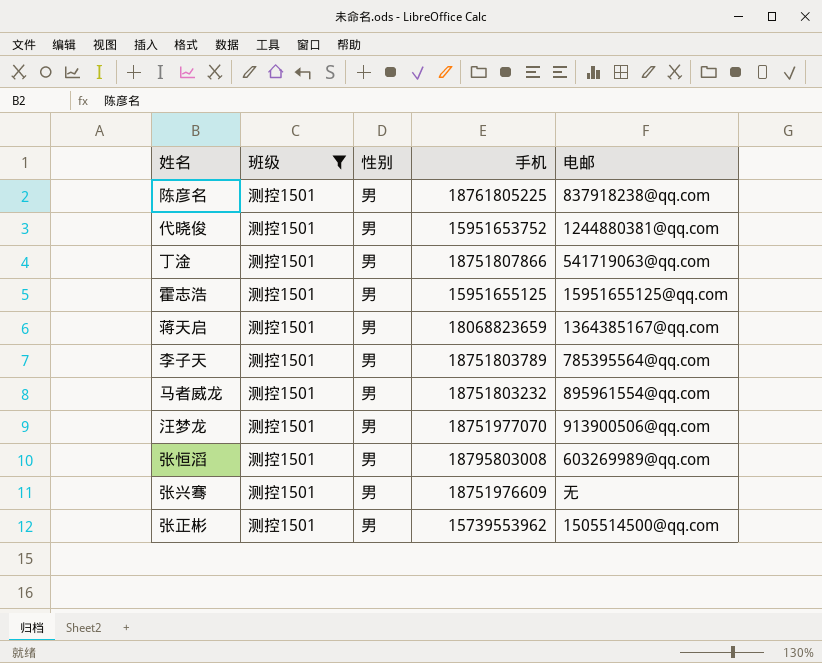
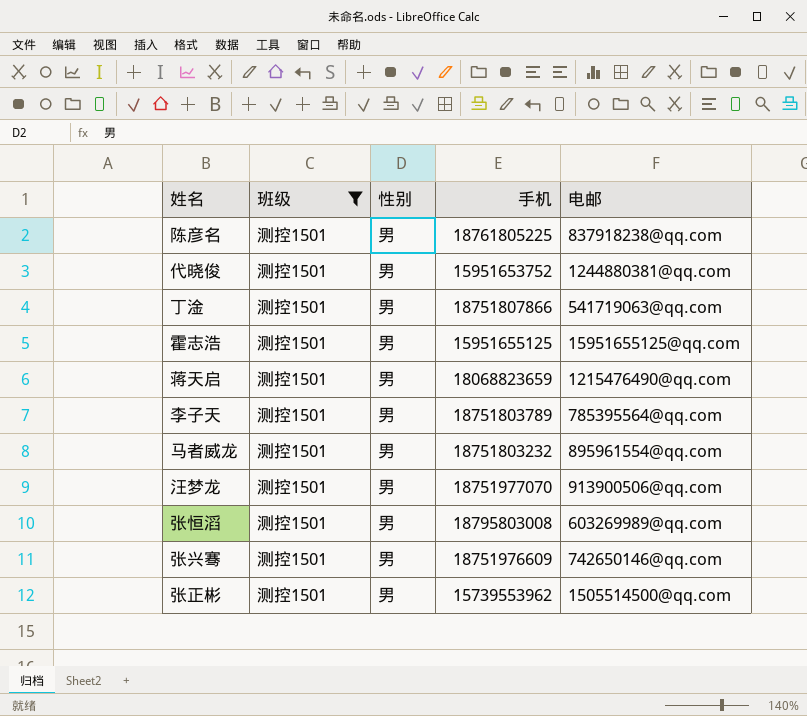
蒋天启 | 电邮: 1364385167@qq.com -> 1215476490@qq.com
张兴骞 | 电邮: 无 -> 742650146@qq.com

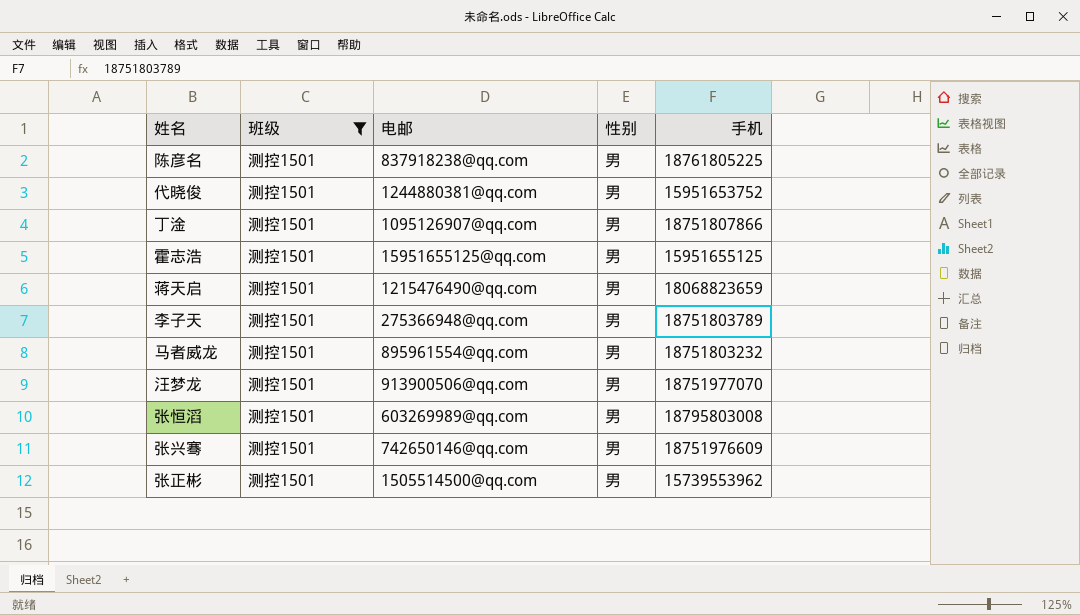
column 电邮 | position: 5 -> 3
丁淦 | 电邮: 541719063@qq.com -> 1095126907@qq.com
李子天 | 电邮: 785395564@qq.com -> 275366948@qq.com

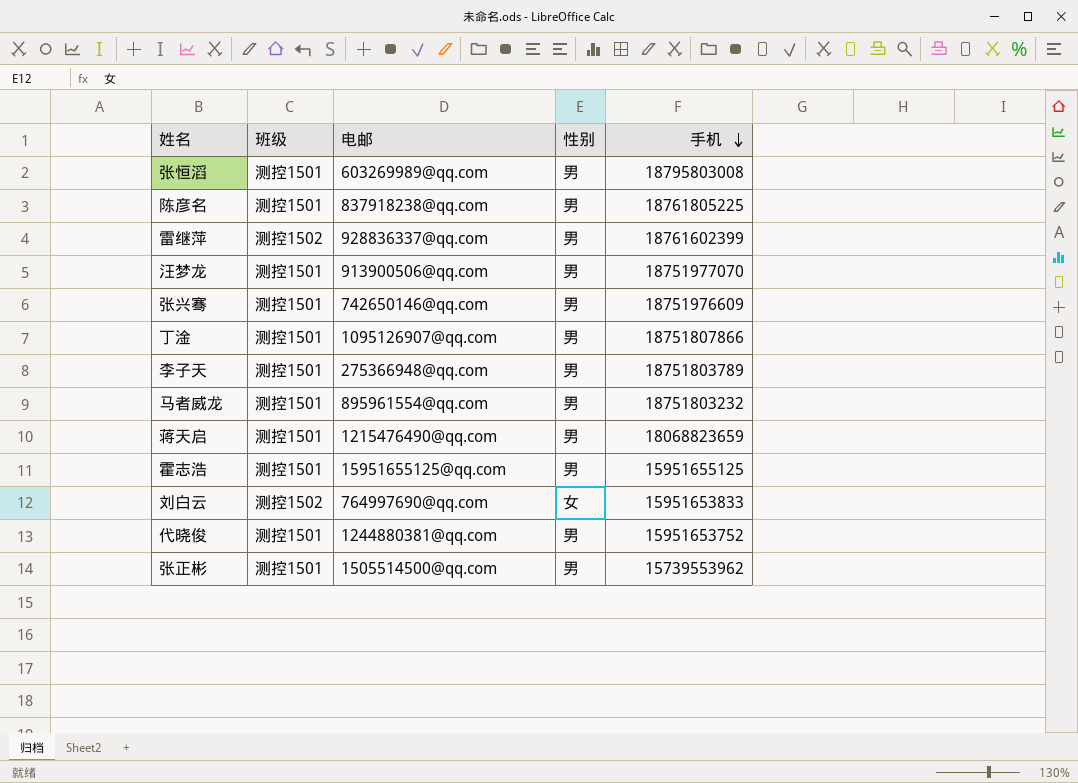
filter: 班级 = 测控1501 -> none
row order: none -> 手机 descending

